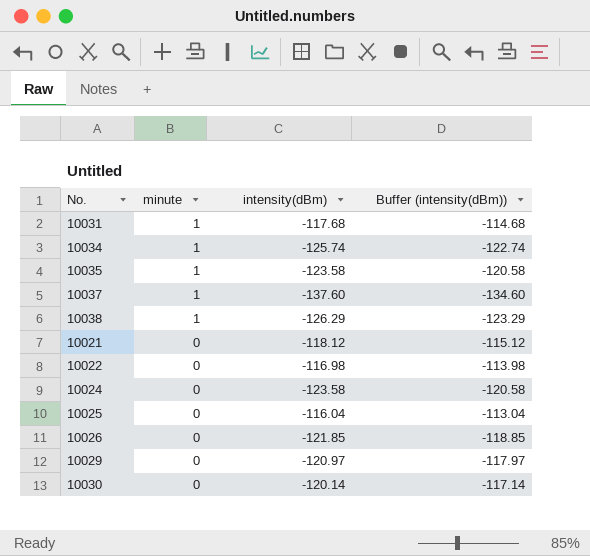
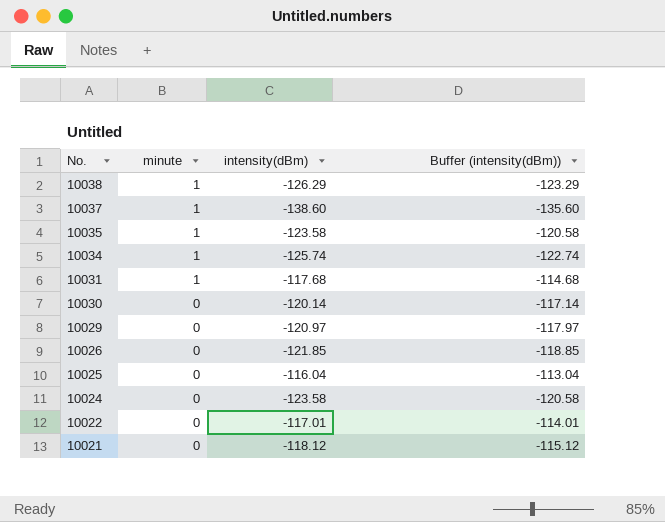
row order: minute descending -> No. descending
10037 | intensity(dBm): -137.60 -> -138.60
10037 | Buffer (intensity(dBm)): -134.60 -> -135.60
10022 | intensity(dBm): -116.98 -> -117.01
10022 | Buffer (intensity(dBm)): -113.98 -> -114.01

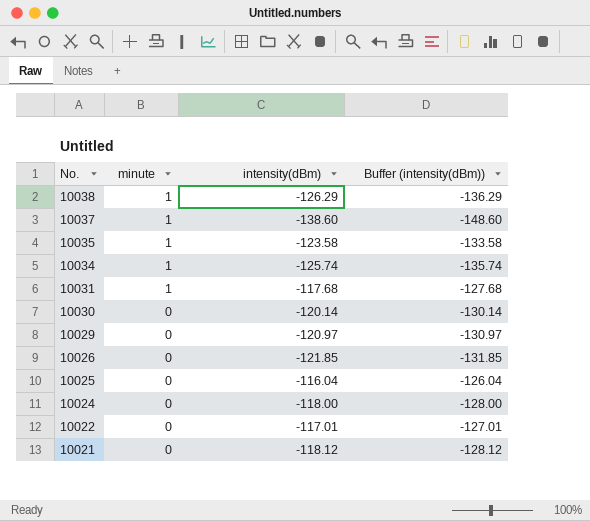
column Buffer (intensity(dBm)) | formula: [intensity(dBm)] + 3 -> [intensity(dBm)] - 10
10024 | intensity(dBm): -123.58 -> -118.00

